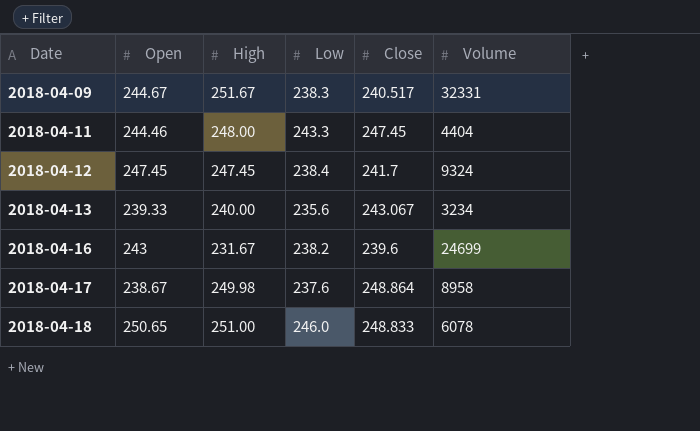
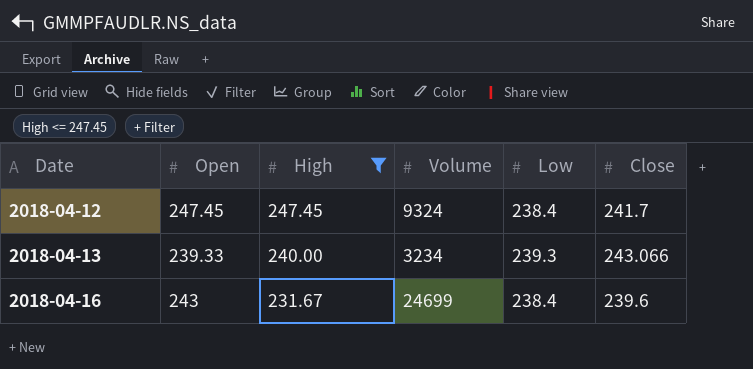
filter: none -> High <= 247.45
column Volume | position: 6 -> 4
2018-04-13 | Low: 235.6 -> 239.3
2018-04-13 | Close: 243.067 -> 243.066
2018-04-16 | Low: 238.2 -> 238.4

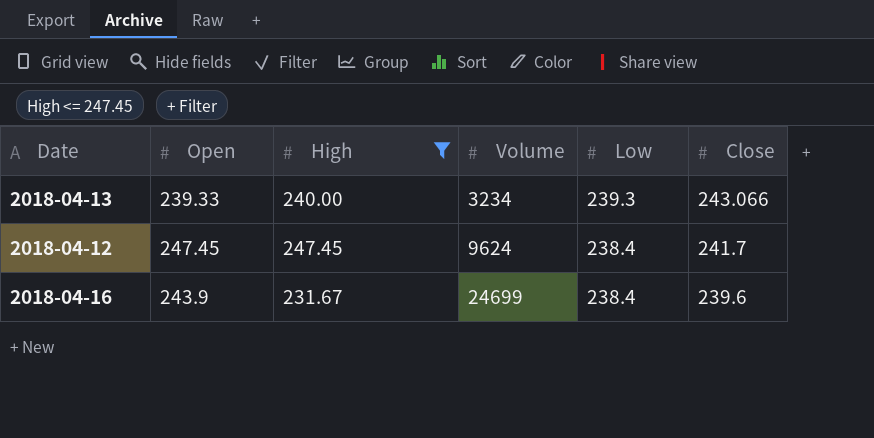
row order: Date ascending -> Volume ascending
2018-04-12 | Volume: 9324 -> 9624
2018-04-16 | Open: 243 -> 243.9

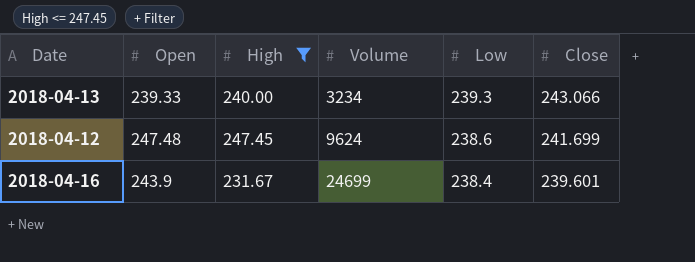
2018-04-12 | Open: 247.45 -> 247.48
2018-04-12 | Low: 238.4 -> 238.6
2018-04-12 | Close: 241.7 -> 241.699
2018-04-16 | Close: 239.6 -> 239.601

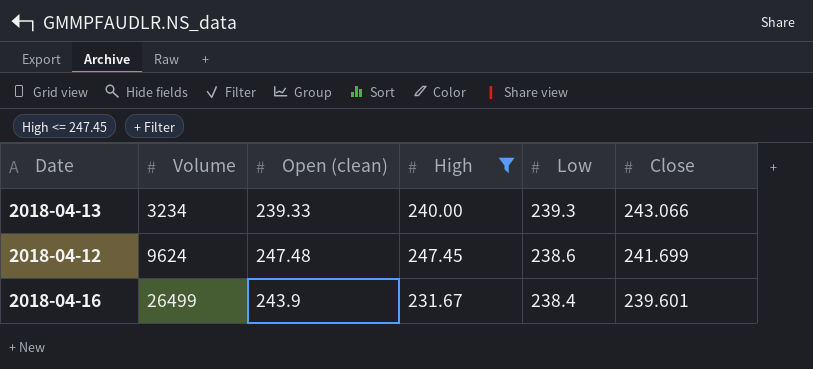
column Volume | position: 4 -> 2
column name: Open -> Open (clean)
2018-04-16 | Volume: 24699 -> 26499

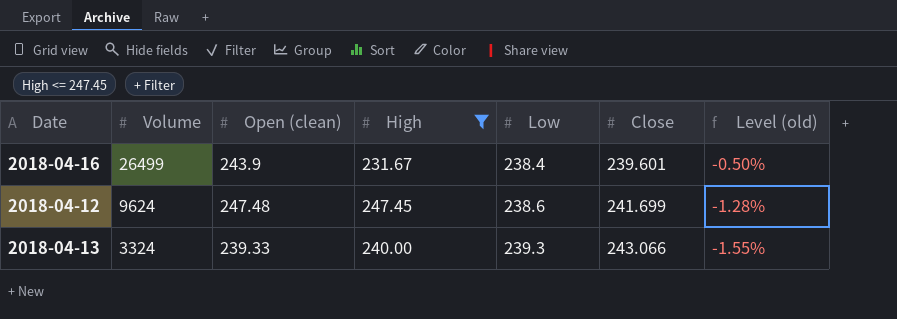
row order: Volume ascending -> Volume descending
column Level (old) | formula: none -> ([Low] - [Close]) / [Close]
2018-04-13 | Volume: 3234 -> 3324

